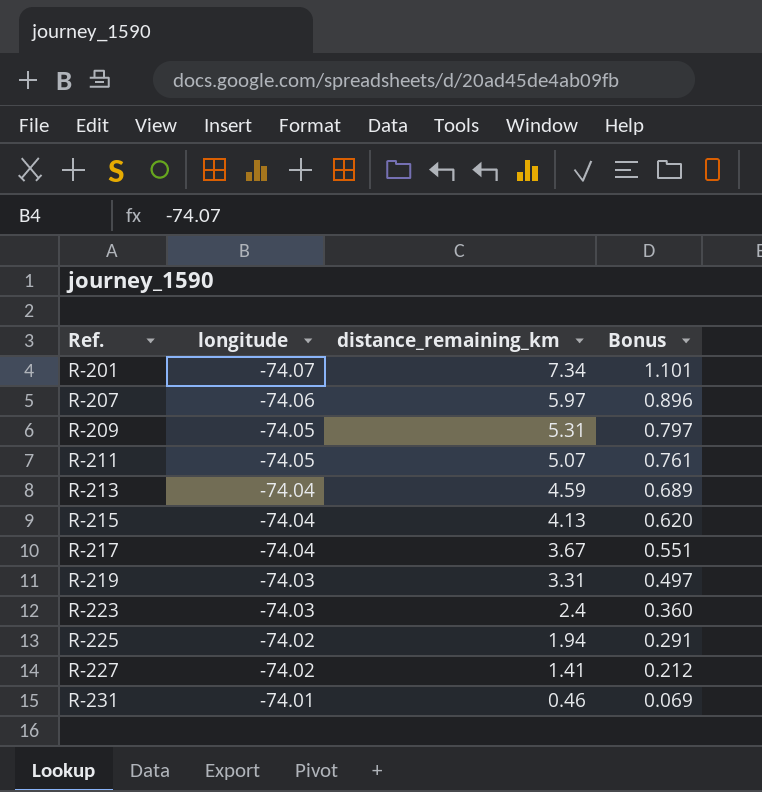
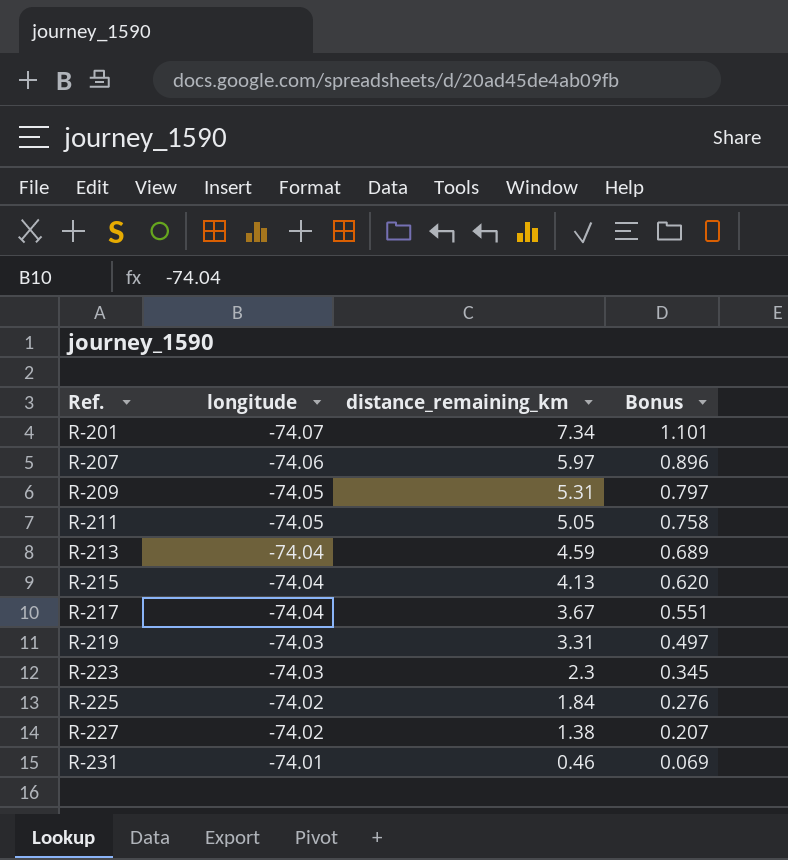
R-211 | distance_remaining_km: 5.07 -> 5.05
R-211 | Bonus: 0.761 -> 0.758
R-223 | distance_remaining_km: 2.4 -> 2.3
R-223 | Bonus: 0.360 -> 0.345
R-225 | distance_remaining_km: 1.94 -> 1.84
R-225 | Bonus: 0.291 -> 0.276
R-227 | distance_remaining_km: 1.41 -> 1.38
R-227 | Bonus: 0.212 -> 0.207

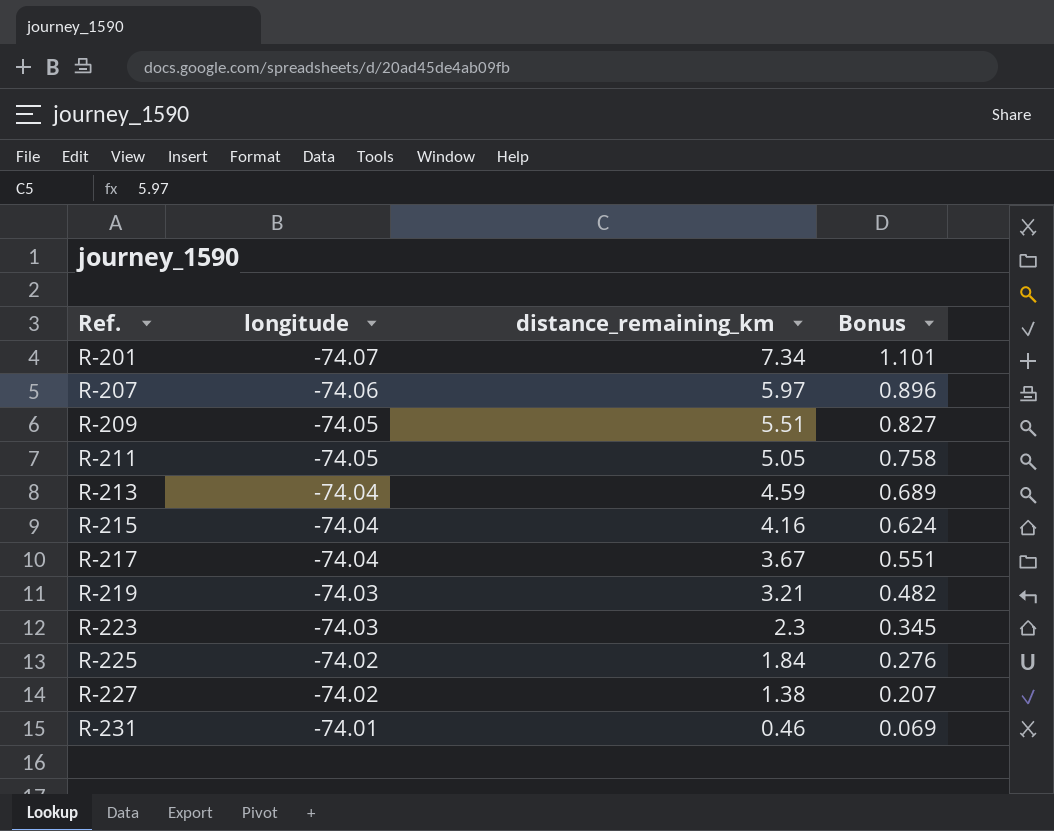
R-209 | distance_remaining_km: 5.31 -> 5.51
R-209 | Bonus: 0.797 -> 0.827
R-215 | distance_remaining_km: 4.13 -> 4.16
R-215 | Bonus: 0.620 -> 0.624
R-219 | distance_remaining_km: 3.31 -> 3.21
R-219 | Bonus: 0.497 -> 0.482

